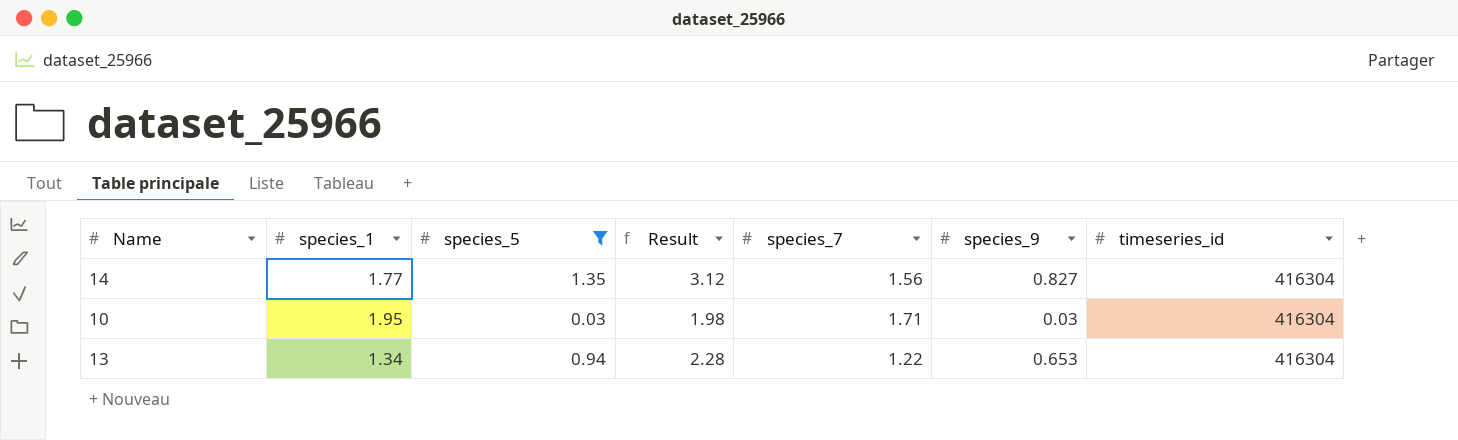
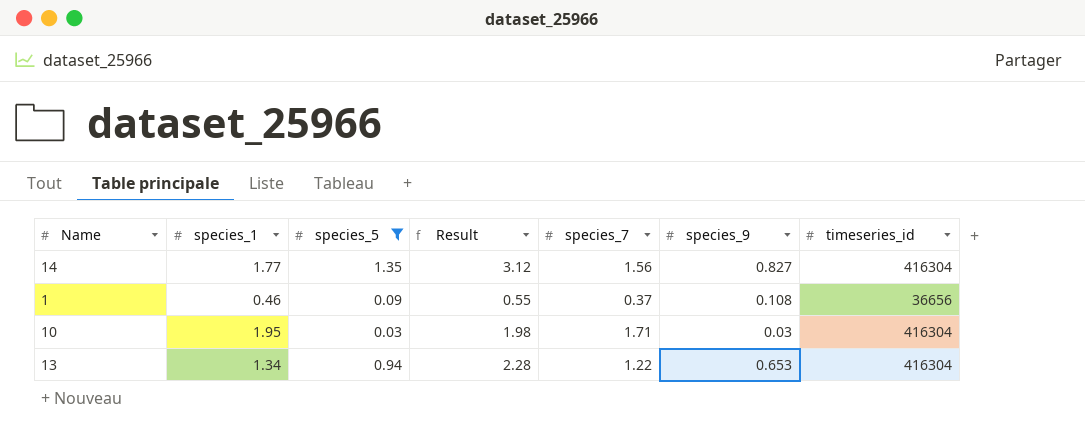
row 1: none -> 0.46 | 0.09 | 0.55 | 0.37 | 0.108 | 36656

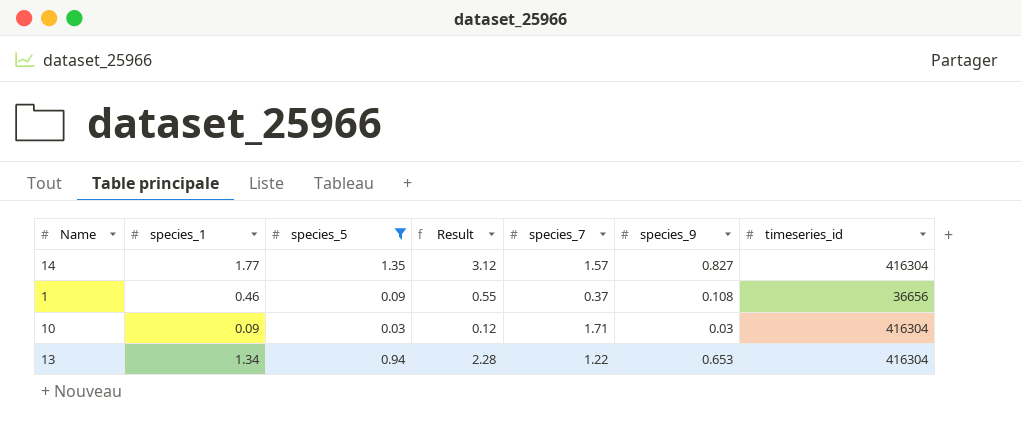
14 | species_7: 1.56 -> 1.57
10 | species_1: 1.95 -> 0.09
10 | Result: 1.98 -> 0.12

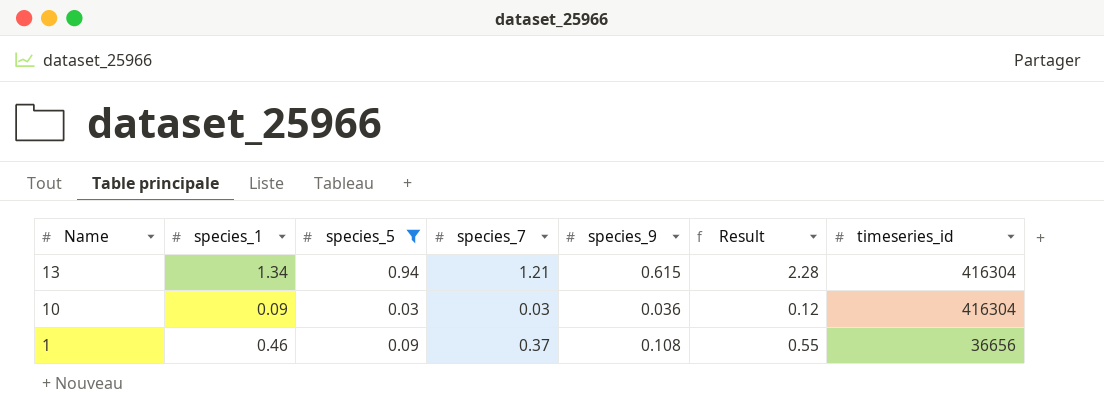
row order: none -> Name descending
column Result | position: 4 -> 6
row 14: 1.77 | 1.35 | 3.12 | 1.57 | 0.827 | 416304 -> none
13 | species_7: 1.22 -> 1.21
13 | species_9: 0.653 -> 0.615
10 | species_7: 1.71 -> 0.03
10 | species_9: 0.03 -> 0.036

